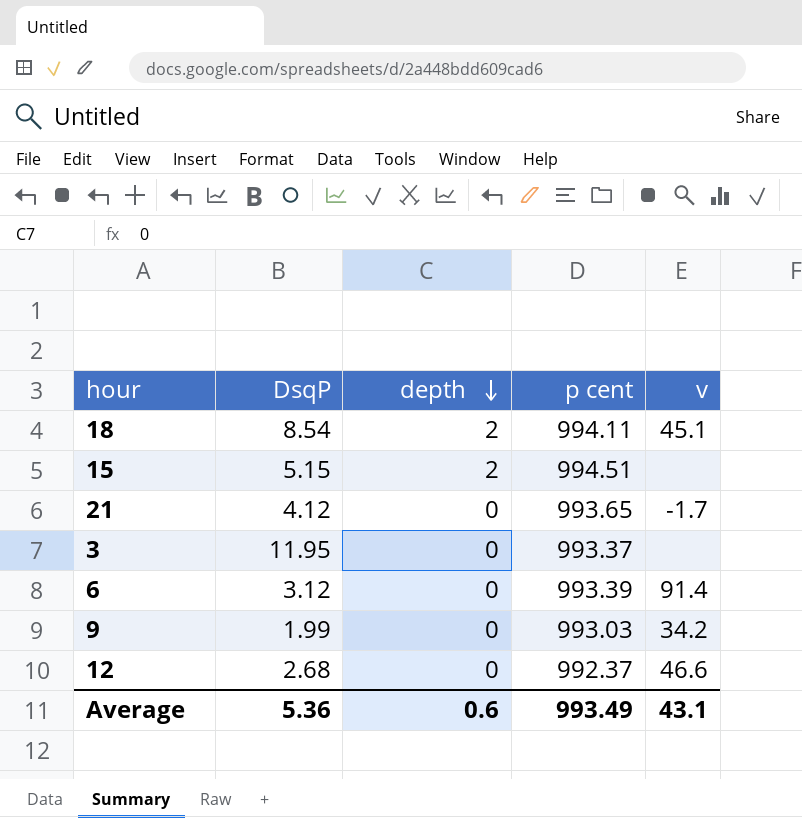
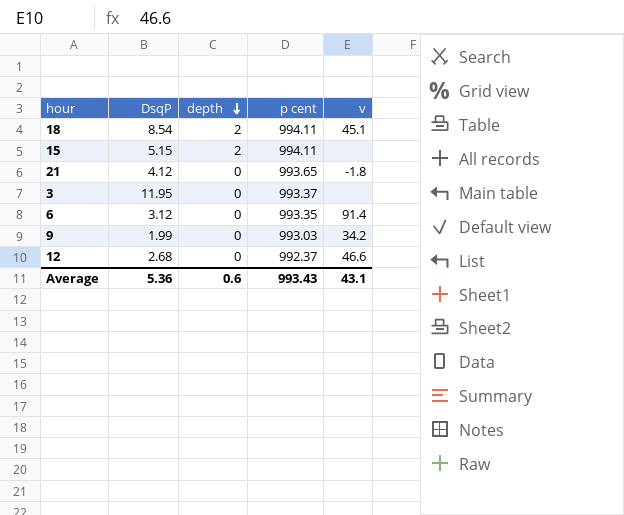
15 | p cent: 994.51 -> 994.11
21 | v: -1.7 -> -1.8
6 | p cent: 993.39 -> 993.35
Average | p cent: 993.49 -> 993.43

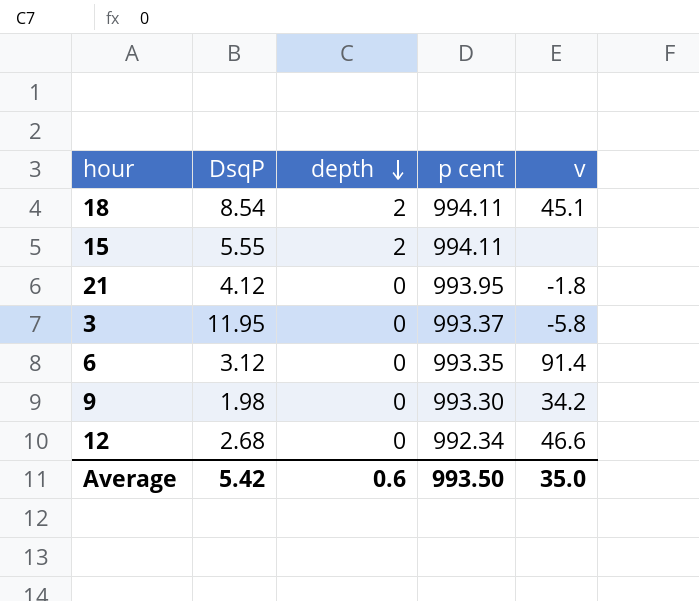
15 | DsqP: 5.15 -> 5.55
21 | p cent: 993.65 -> 993.95
3 | v: none -> -5.8
9 | DsqP: 1.99 -> 1.98
9 | p cent: 993.03 -> 993.30
12 | p cent: 992.37 -> 992.34
Average | DsqP: 5.36 -> 5.42
Average | p cent: 993.43 -> 993.50
Average | v: 43.1 -> 35.0

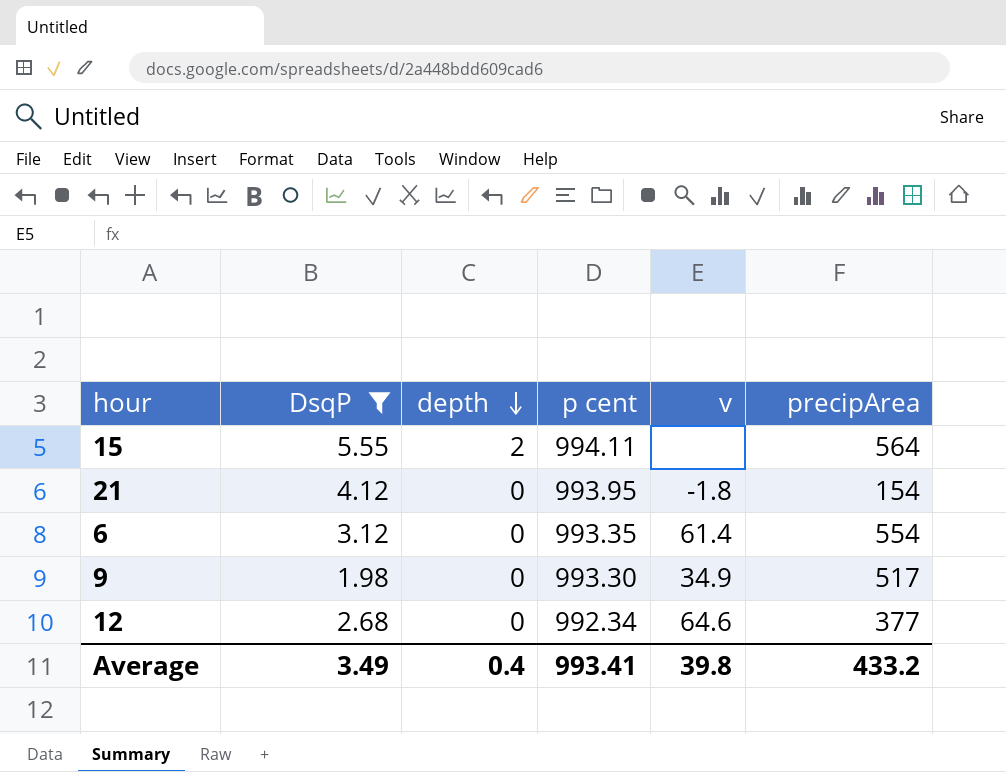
filter: none -> DsqP <= 5.55
column precipArea | position: none -> 6
6 | v: 91.4 -> 61.4
9 | v: 34.2 -> 34.9
12 | v: 46.6 -> 64.6
Average | DsqP: 5.42 -> 3.49
Average | depth: 0.6 -> 0.4
Average | p cent: 993.50 -> 993.41
Average | v: 35.0 -> 39.8

